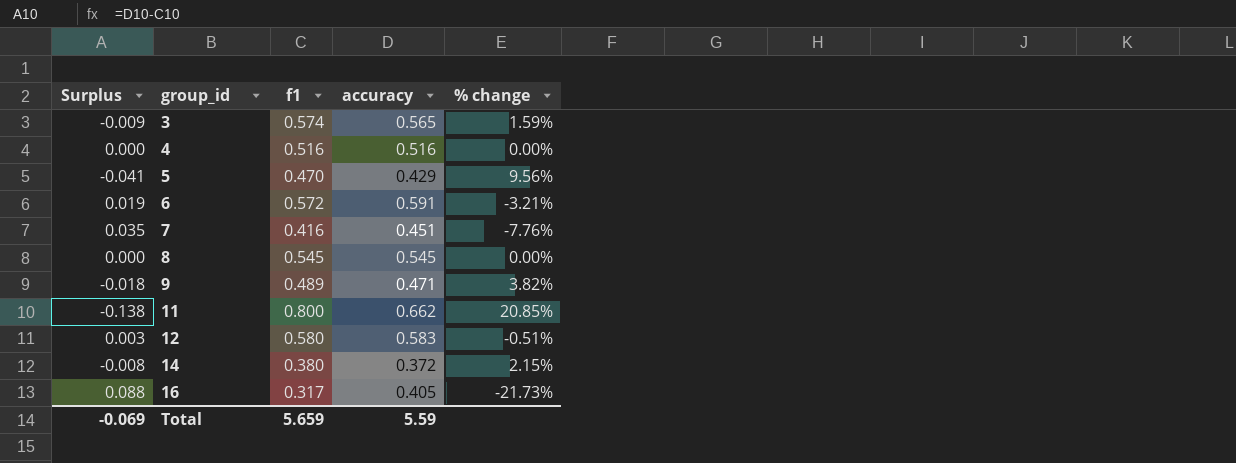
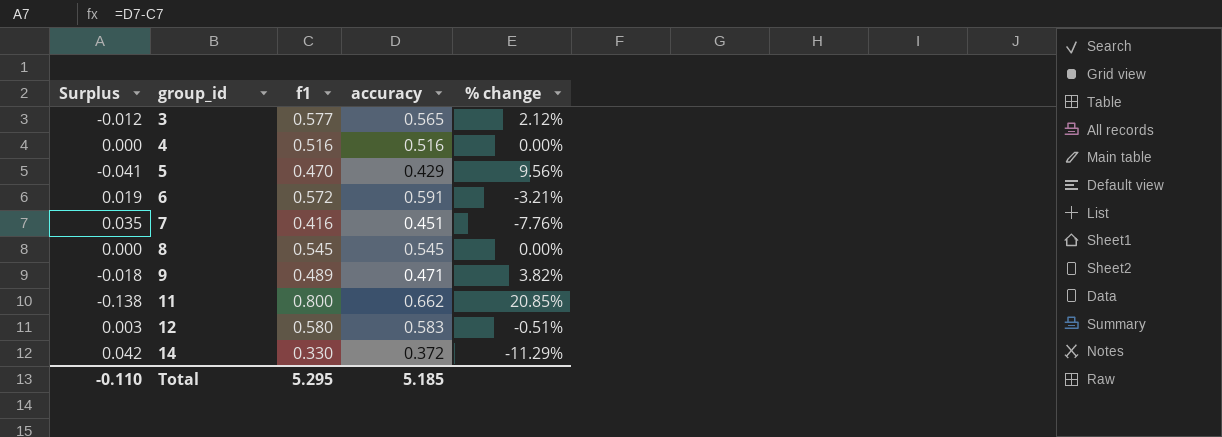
row 16: 0.088 | 0.317 | 0.405 | -21.73% -> none
3 | Surplus: -0.009 -> -0.012
3 | f1: 0.574 -> 0.577
3 | % change: 1.59% -> 2.12%
14 | Surplus: -0.008 -> 0.042
14 | f1: 0.380 -> 0.330
14 | % change: 2.15% -> -11.29%
Total | Surplus: -0.069 -> -0.110
Total | f1: 5.659 -> 5.295
Total | accuracy: 5.59 -> 5.185

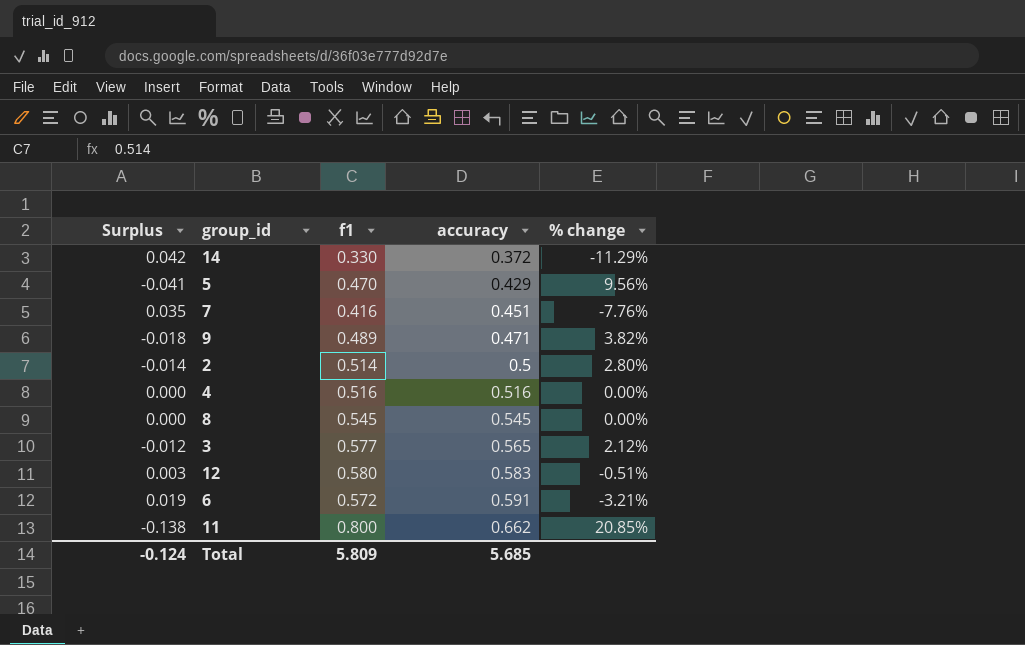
row order: group_id ascending -> accuracy ascending
row 2: none -> -0.014 | 0.514 | 0.5 | 2.80%
Total | Surplus: -0.110 -> -0.124
Total | f1: 5.295 -> 5.809
Total | accuracy: 5.185 -> 5.685

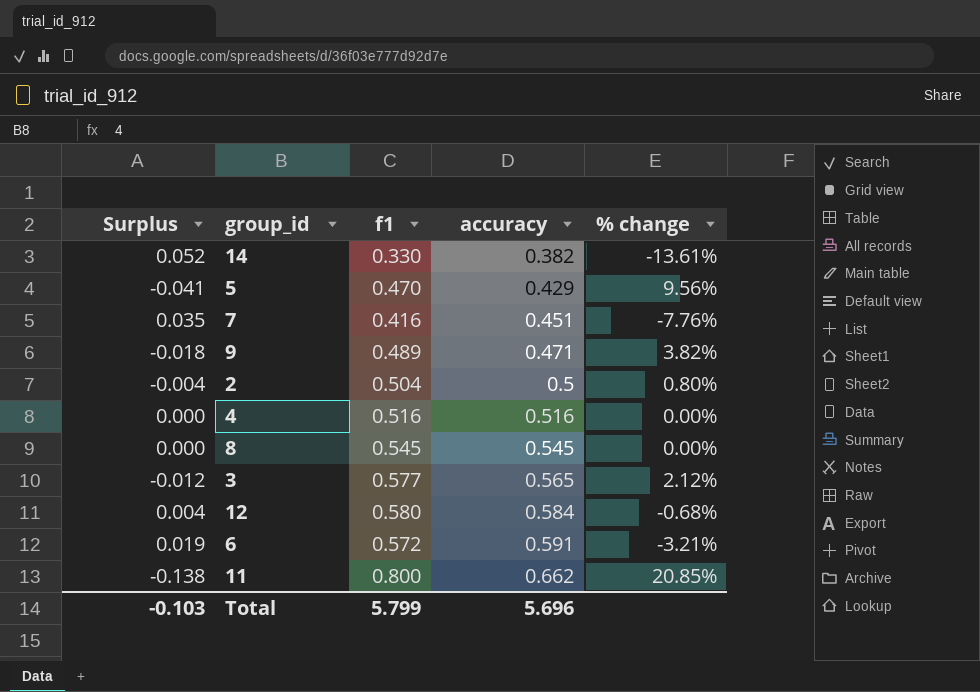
14 | Surplus: 0.042 -> 0.052
14 | accuracy: 0.372 -> 0.382
14 | % change: -11.29% -> -13.61%
2 | Surplus: -0.014 -> -0.004
2 | f1: 0.514 -> 0.504
2 | % change: 2.80% -> 0.80%
12 | Surplus: 0.003 -> 0.004
12 | accuracy: 0.583 -> 0.584
12 | % change: -0.51% -> -0.68%
Total | Surplus: -0.124 -> -0.103
Total | f1: 5.809 -> 5.799
Total | accuracy: 5.685 -> 5.696

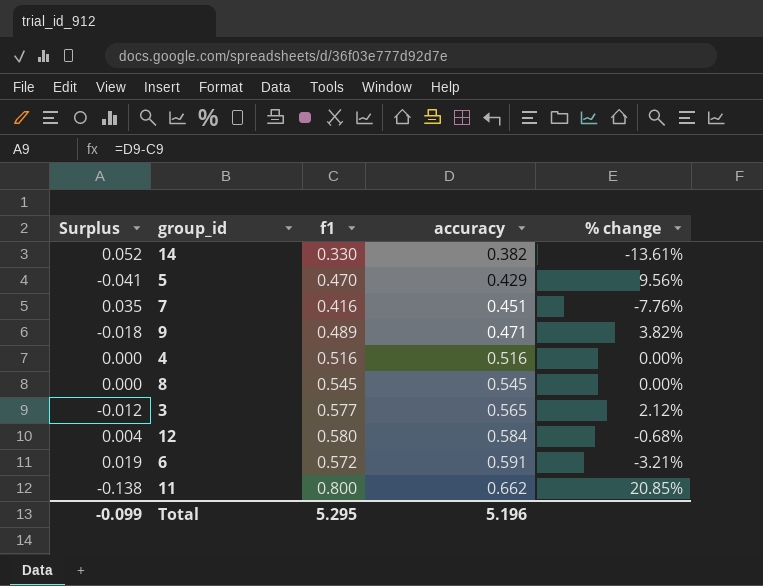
row 2: -0.004 | 0.504 | 0.5 | 0.80% -> none
Total | Surplus: -0.103 -> -0.099
Total | f1: 5.799 -> 5.295
Total | accuracy: 5.696 -> 5.196

